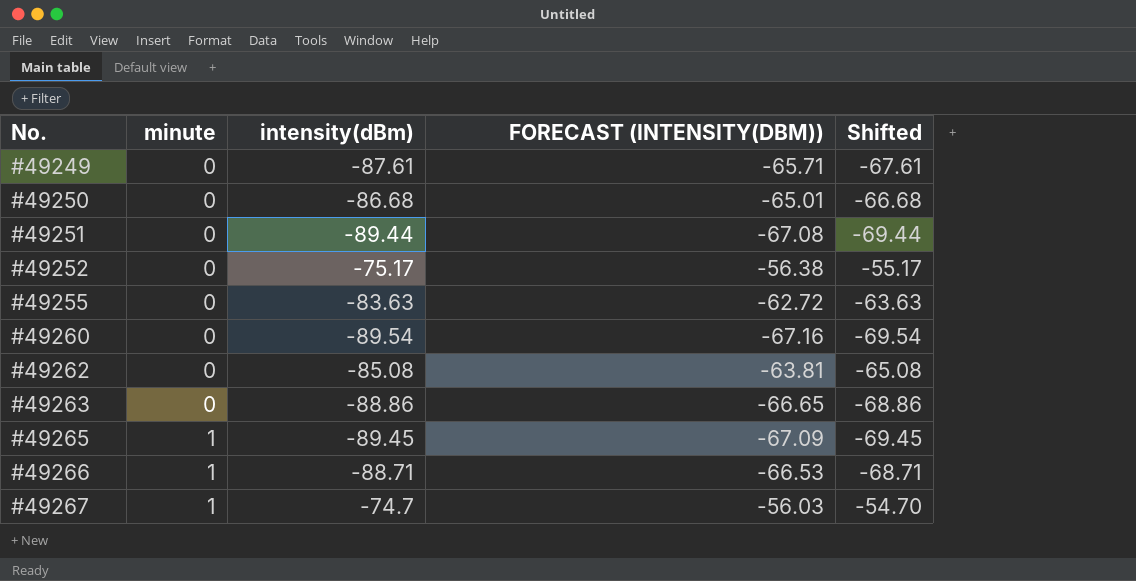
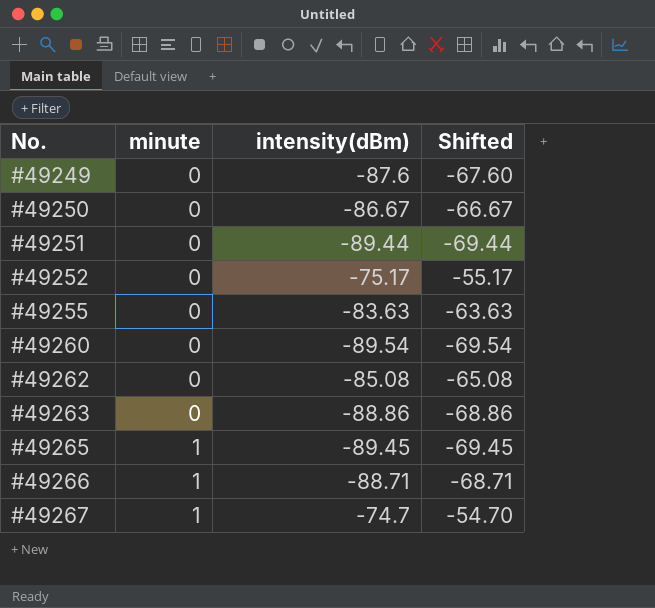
column FORECAST (INTENSITY(DBM)) | formula: [intensity(dBm)] * 0.75 -> none
#49249 | intensity(dBm): -87.61 -> -87.6
#49249 | Shifted: -67.61 -> -67.60
#49250 | intensity(dBm): -86.68 -> -86.67
#49250 | Shifted: -66.68 -> -66.67

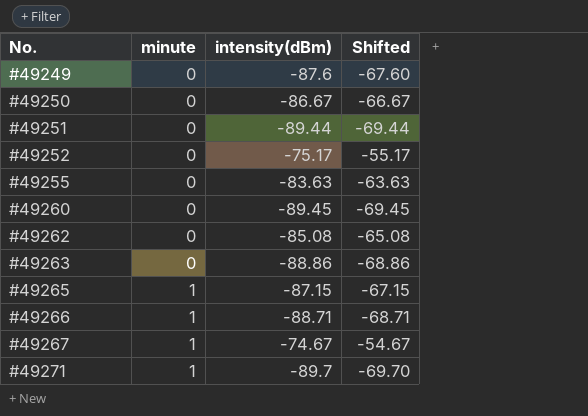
#49260 | intensity(dBm): -89.54 -> -89.45
#49260 | Shifted: -69.54 -> -69.45
#49265 | intensity(dBm): -89.45 -> -87.15
#49265 | Shifted: -69.45 -> -67.15
#49267 | intensity(dBm): -74.7 -> -74.67
#49267 | Shifted: -54.70 -> -54.67
row #49271: none -> 1 | -89.7 | -69.70

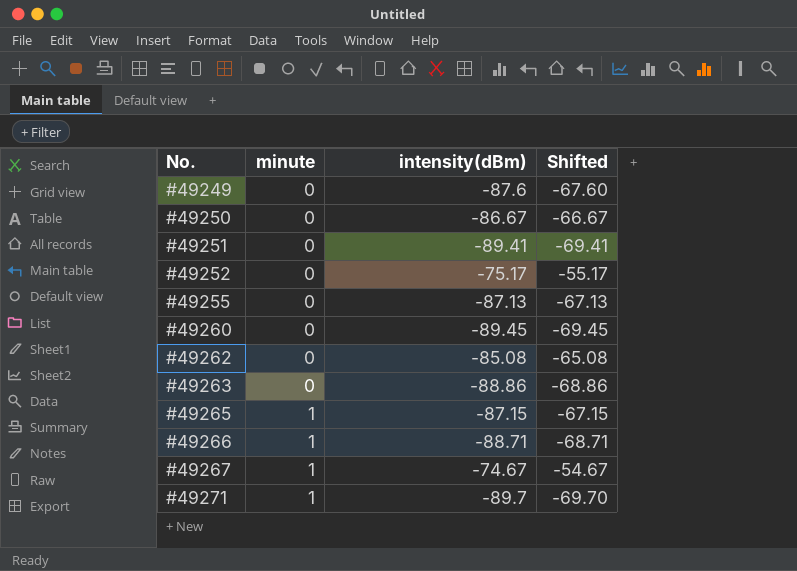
#49251 | intensity(dBm): -89.44 -> -89.41
#49251 | Shifted: -69.44 -> -69.41
#49255 | intensity(dBm): -83.63 -> -87.13
#49255 | Shifted: -63.63 -> -67.13

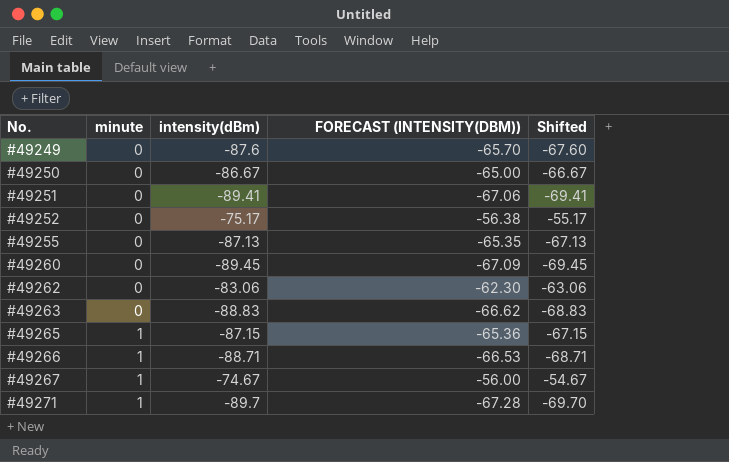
column FORECAST (INTENSITY(DBM)) | formula: none -> [intensity(dBm)] * 0.75
#49262 | intensity(dBm): -85.08 -> -83.06
#49262 | Shifted: -65.08 -> -63.06
#49263 | intensity(dBm): -88.86 -> -88.83
#49263 | Shifted: -68.86 -> -68.83

